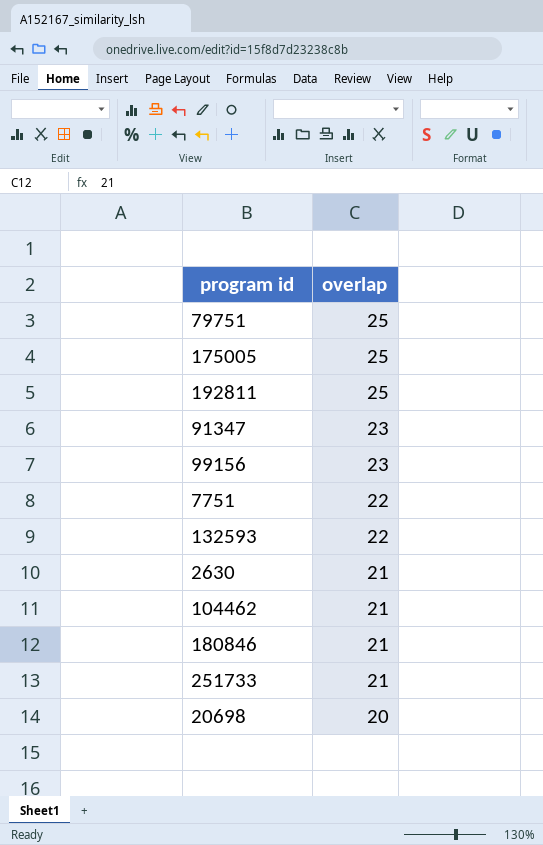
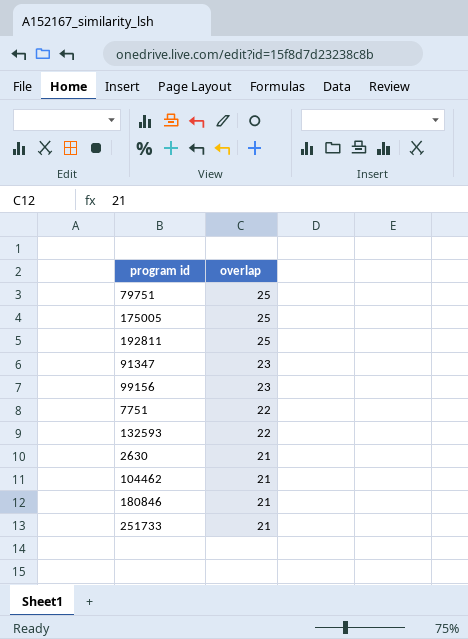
row 20698: 20 -> none

